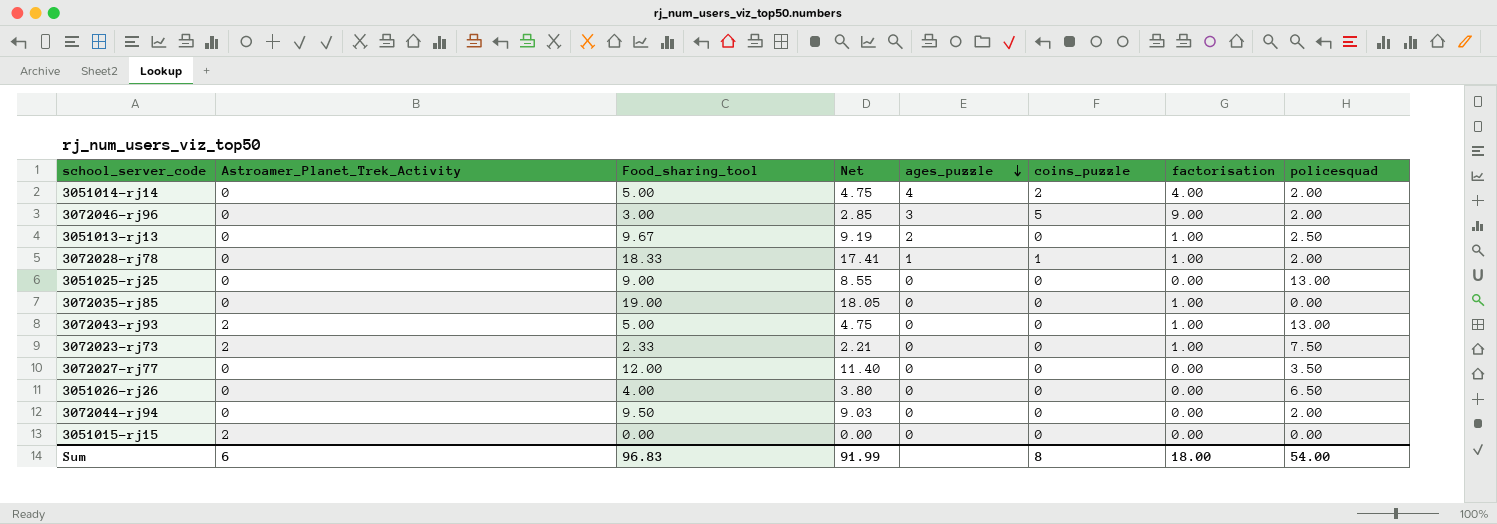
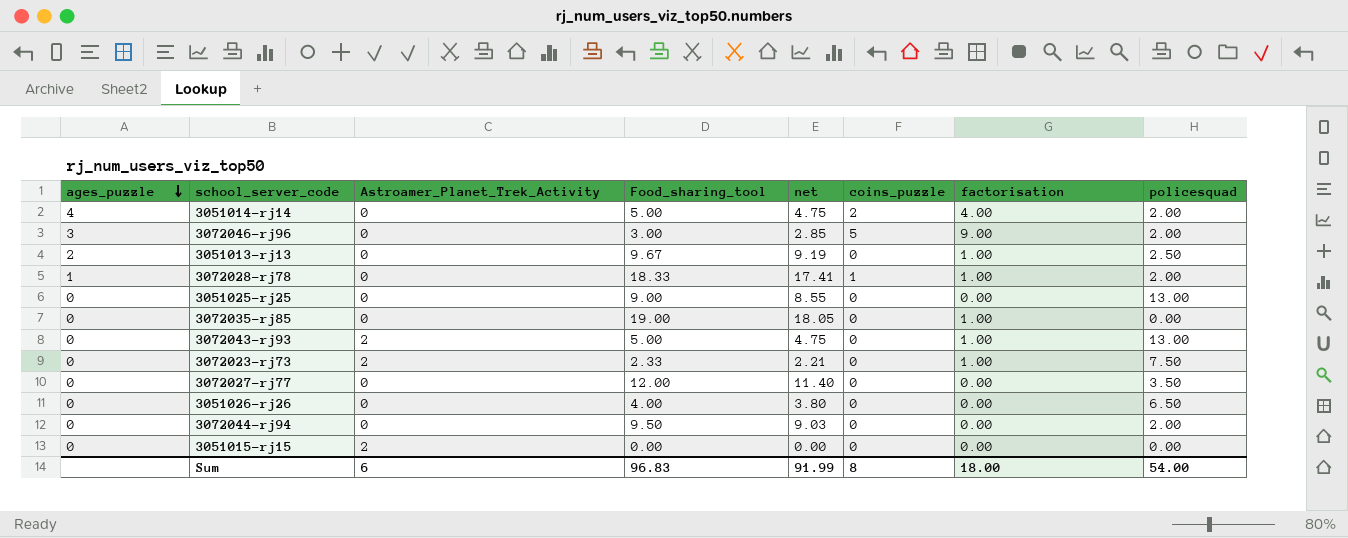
column ages_puzzle | position: 5 -> 1
column name: Net -> net

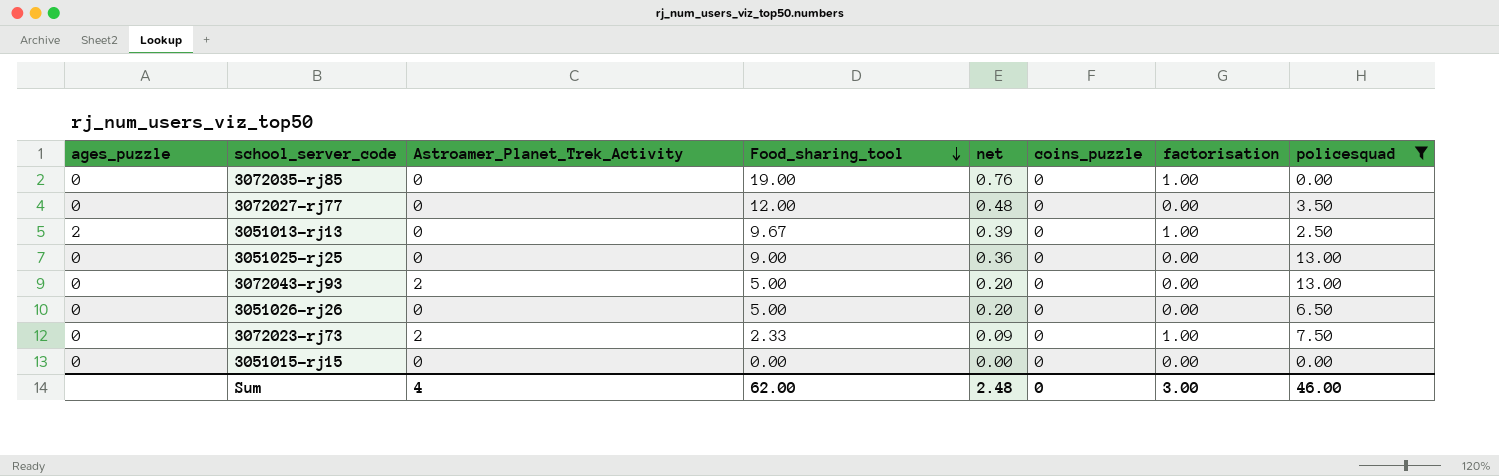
filter: none -> policesquad != 2.00
row order: ages_puzzle descending -> Food_sharing_tool descending
column net | formula: [Food_sharing_tool] * 0.95 -> [Food_sharing_tool] * 0.04
3072043-rj93 | factorisation: 1.00 -> 0.00
3051026-rj26 | Food_sharing_tool: 4.00 -> 5.00
3051015-rj15 | Astroamer_Planet_Trek_Activity: 2 -> 0
Sum | Astroamer_Planet_Trek_Activity: 6 -> 4
Sum | Food_sharing_tool: 96.83 -> 62.00
Sum | net: 91.99 -> 2.48
Sum | coins_puzzle: 8 -> 0
Sum | factorisation: 18.00 -> 3.00
Sum | policesquad: 54.00 -> 46.00

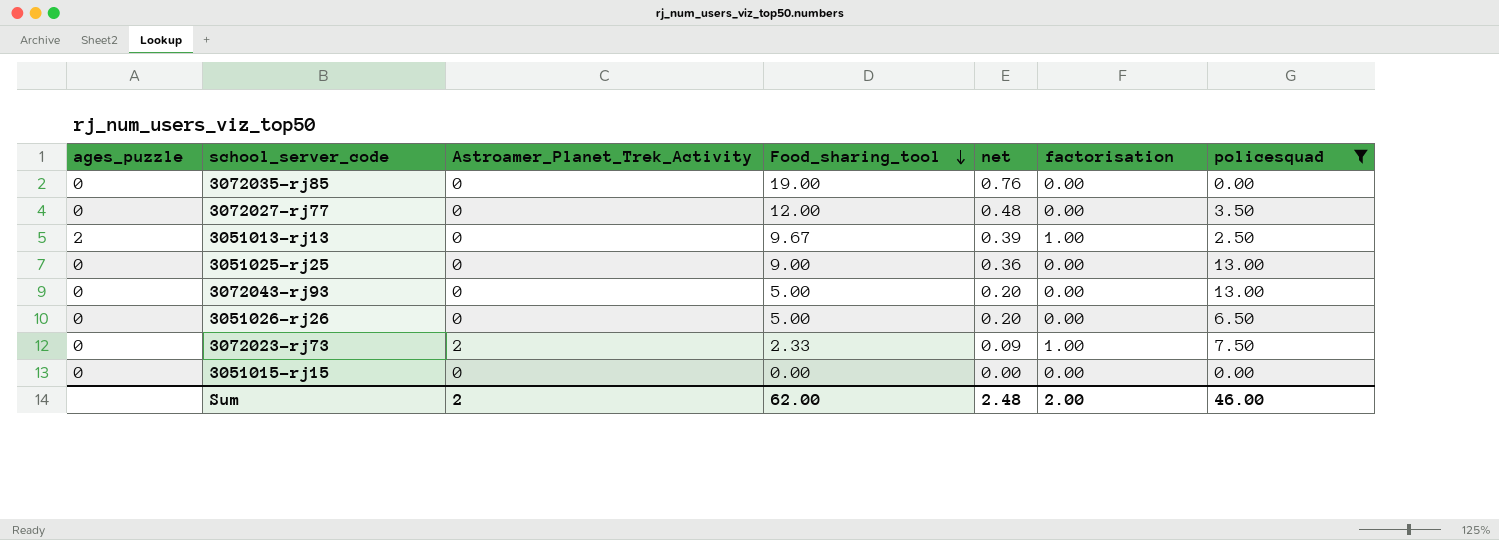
column coins_puzzle | position: 6 -> none
3072035-rj85 | factorisation: 1.00 -> 0.00
3072043-rj93 | Astroamer_Planet_Trek_Activity: 2 -> 0
Sum | Astroamer_Planet_Trek_Activity: 4 -> 2
Sum | factorisation: 3.00 -> 2.00

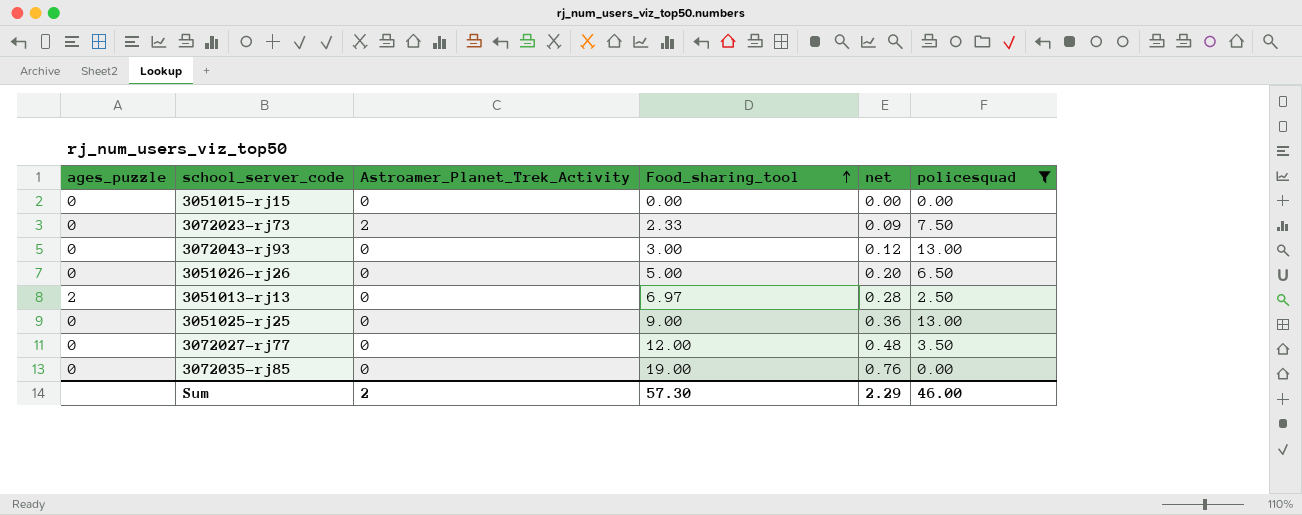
row order: Food_sharing_tool descending -> Food_sharing_tool ascending
column factorisation | position: 6 -> none
3072043-rj93 | Food_sharing_tool: 5.00 -> 3.00
3072043-rj93 | net: 0.20 -> 0.12
3051013-rj13 | Food_sharing_tool: 9.67 -> 6.97
3051013-rj13 | net: 0.39 -> 0.28
Sum | Food_sharing_tool: 62.00 -> 57.30
Sum | net: 2.48 -> 2.29

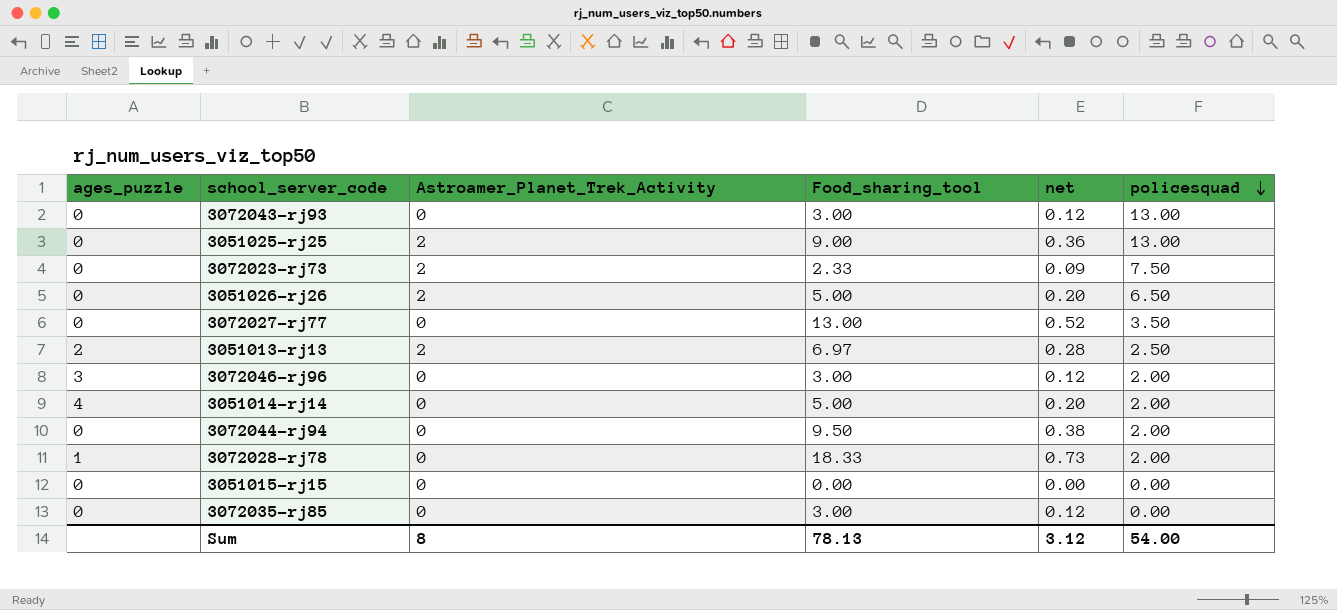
filter: policesquad != 2.00 -> none
row order: Food_sharing_tool ascending -> policesquad descending
3051025-rj25 | Astroamer_Planet_Trek_Activity: 0 -> 2
3051026-rj26 | Astroamer_Planet_Trek_Activity: 0 -> 2
3072027-rj77 | Food_sharing_tool: 12.00 -> 13.00
3072027-rj77 | net: 0.48 -> 0.52
3051013-rj13 | Astroamer_Planet_Trek_Activity: 0 -> 2
3072035-rj85 | Food_sharing_tool: 19.00 -> 3.00
3072035-rj85 | net: 0.76 -> 0.12
Sum | Astroamer_Planet_Trek_Activity: 2 -> 8
Sum | Food_sharing_tool: 57.30 -> 78.13
Sum | net: 2.29 -> 3.12
Sum | policesquad: 46.00 -> 54.00

